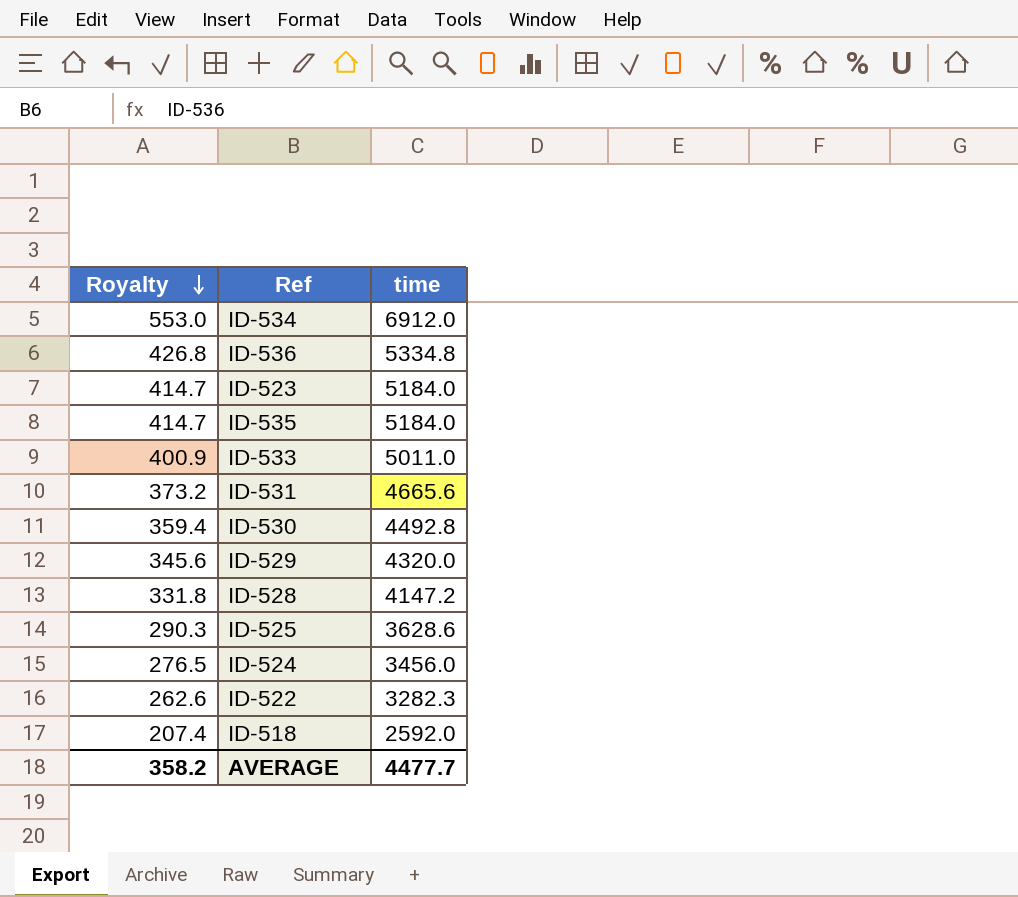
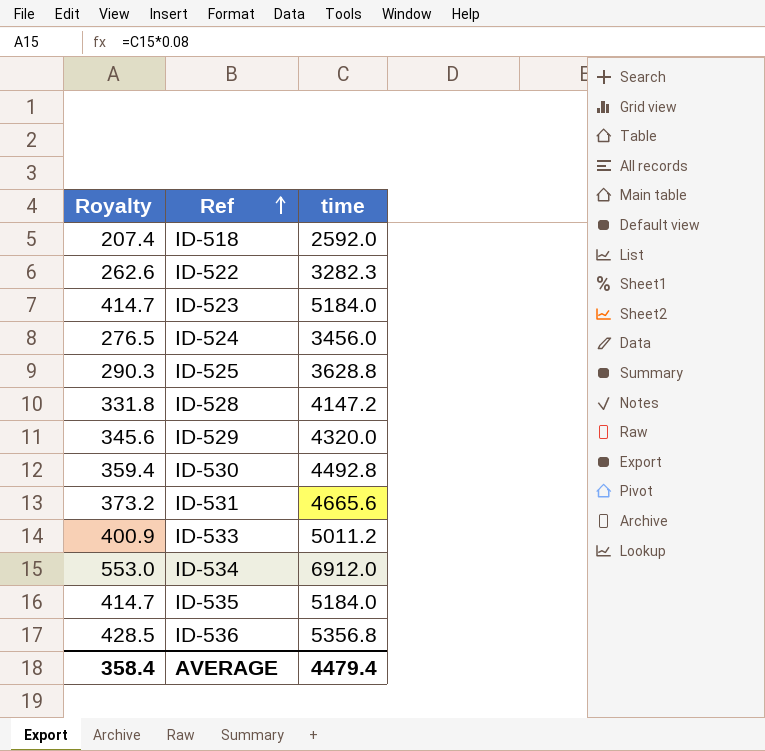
row order: Royalty descending -> Ref ascending
ID-525 | time: 3628.6 -> 3628.8
ID-533 | time: 5011.0 -> 5011.2
ID-536 | Royalty: 426.8 -> 428.5
ID-536 | time: 5334.8 -> 5356.8
AVERAGE | Royalty: 358.2 -> 358.4
AVERAGE | time: 4477.7 -> 4479.4

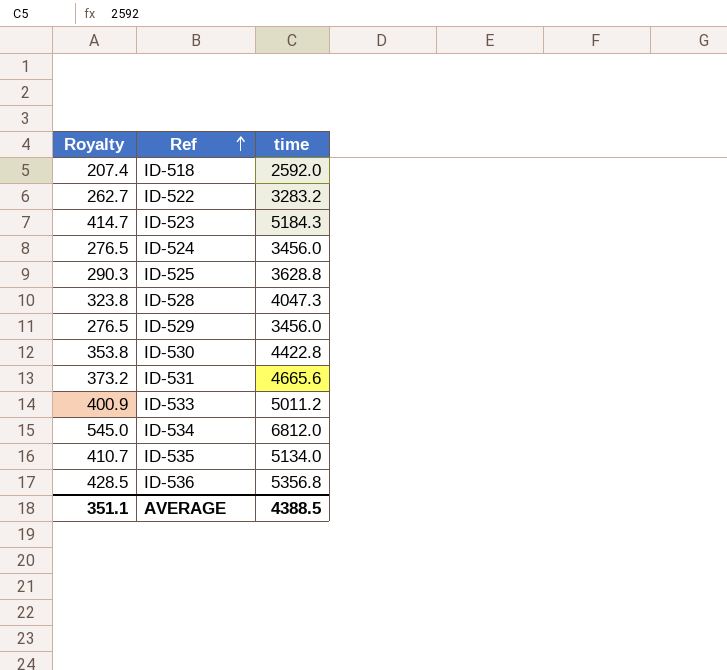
ID-522 | Royalty: 262.6 -> 262.7
ID-522 | time: 3282.3 -> 3283.2
ID-523 | time: 5184.0 -> 5184.3
ID-528 | Royalty: 331.8 -> 323.8
ID-528 | time: 4147.2 -> 4047.3
ID-529 | Royalty: 345.6 -> 276.5
ID-529 | time: 4320.0 -> 3456.0
ID-530 | Royalty: 359.4 -> 353.8
ID-530 | time: 4492.8 -> 4422.8
ID-534 | Royalty: 553.0 -> 545.0
ID-534 | time: 6912.0 -> 6812.0
ID-535 | Royalty: 414.7 -> 410.7
ID-535 | time: 5184.0 -> 5134.0
AVERAGE | Royalty: 358.4 -> 351.1
AVERAGE | time: 4479.4 -> 4388.5

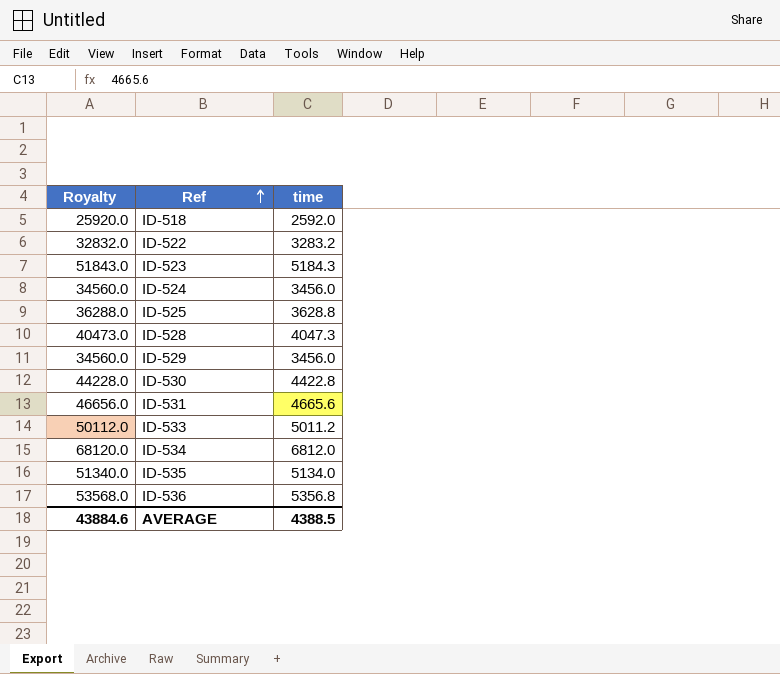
column Royalty | formula: [time] * 0.08 -> [time] * 10
AVERAGE | Royalty: 351.1 -> 43884.6

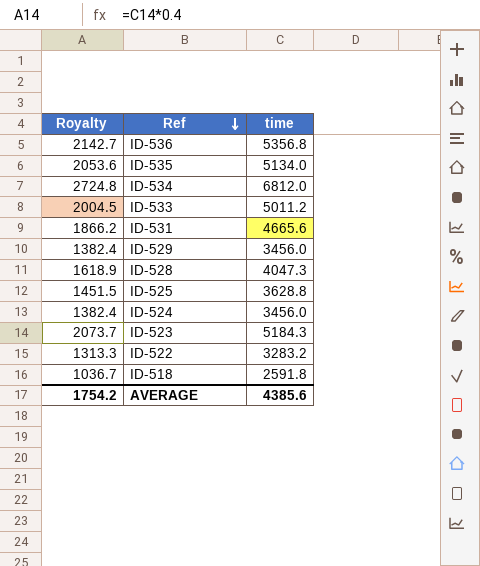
row order: Ref ascending -> Ref descending
column Royalty | formula: [time] * 10 -> [time] * 0.4
row ID-530: 44228.0 | 4422.8 -> none
ID-518 | time: 2592.0 -> 2591.8
AVERAGE | Royalty: 43884.6 -> 1754.2
AVERAGE | time: 4388.5 -> 4385.6

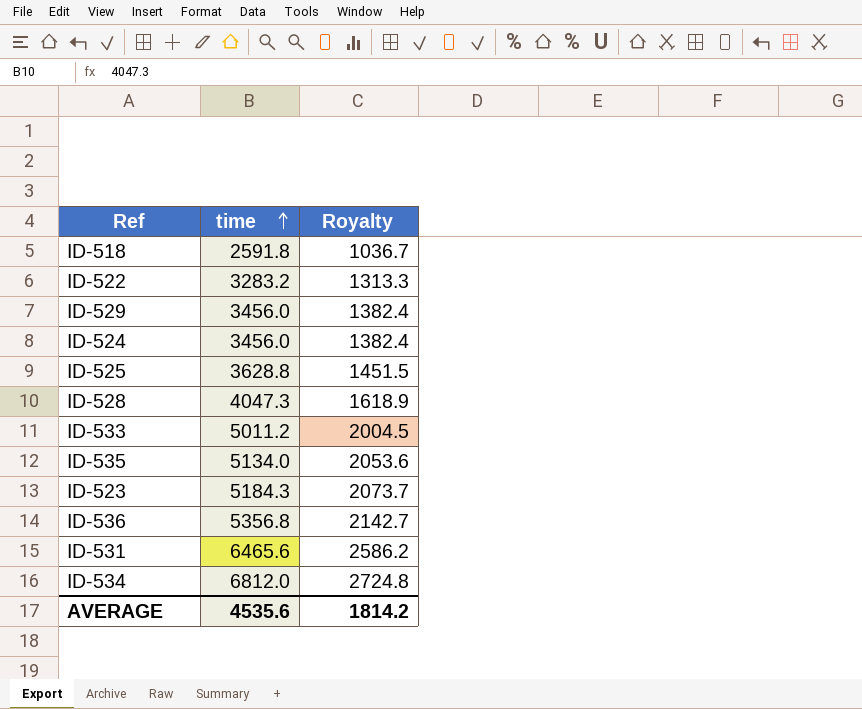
row order: Ref descending -> time ascending
column Royalty | position: 1 -> 3
ID-531 | time: 4665.6 -> 6465.6
ID-531 | Royalty: 1866.2 -> 2586.2
AVERAGE | time: 4385.6 -> 4535.6
AVERAGE | Royalty: 1754.2 -> 1814.2

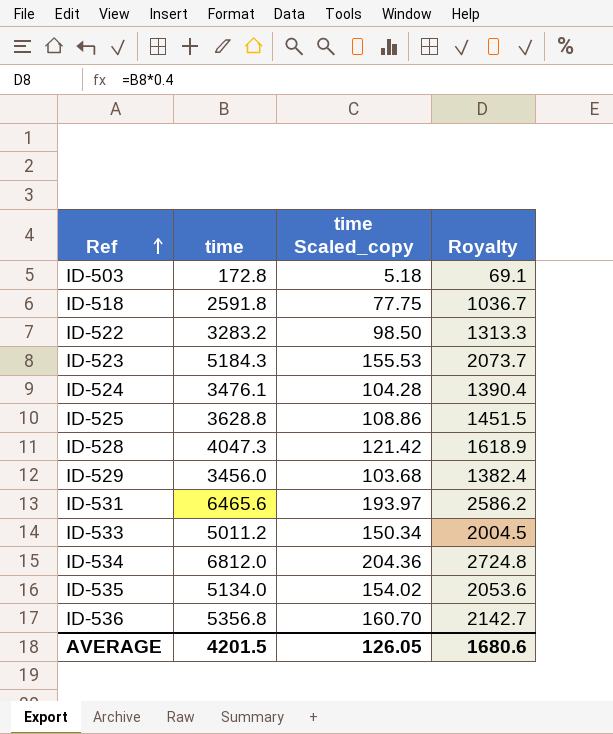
row order: time ascending -> Ref ascending
column time Scaled_copy | formula: none -> [time] * 0.03
row ID-503: none -> 172.8 | 5.18 | 69.1
ID-524 | time: 3456.0 -> 3476.1
ID-524 | Royalty: 1382.4 -> 1390.4
AVERAGE | time: 4535.6 -> 4201.5
AVERAGE | Royalty: 1814.2 -> 1680.6

